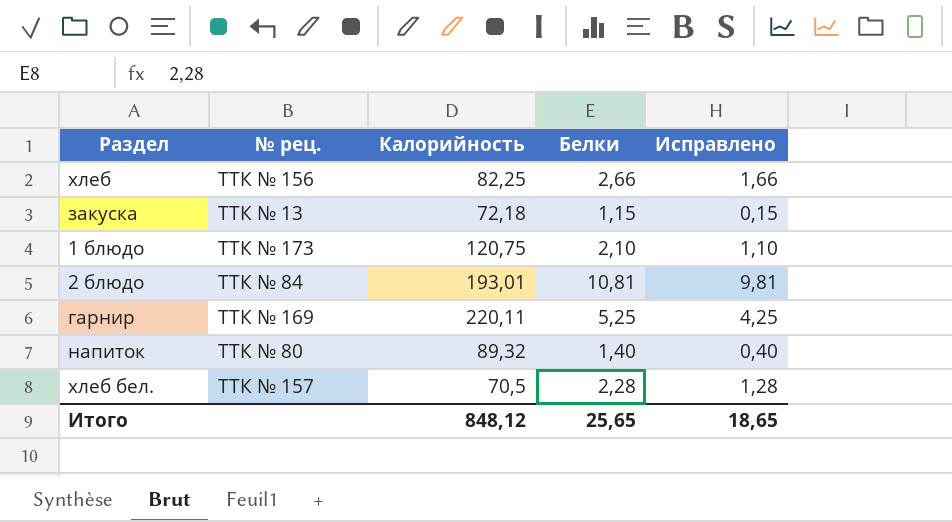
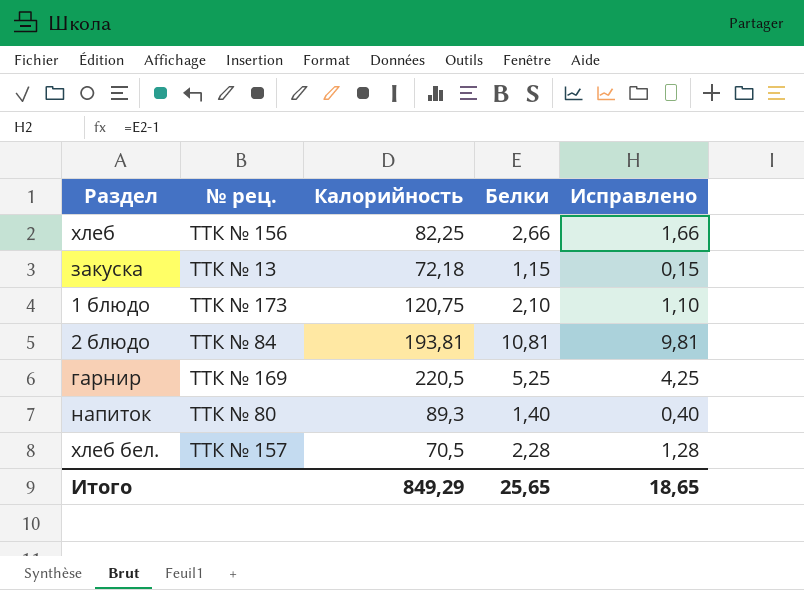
2 блюдо | Калорийность: 193,01 -> 193,81
гарнир | Калорийность: 220,11 -> 220,5
напиток | Калорийность: 89,32 -> 89,3
Итого | Калорийность: 848,12 -> 849,29

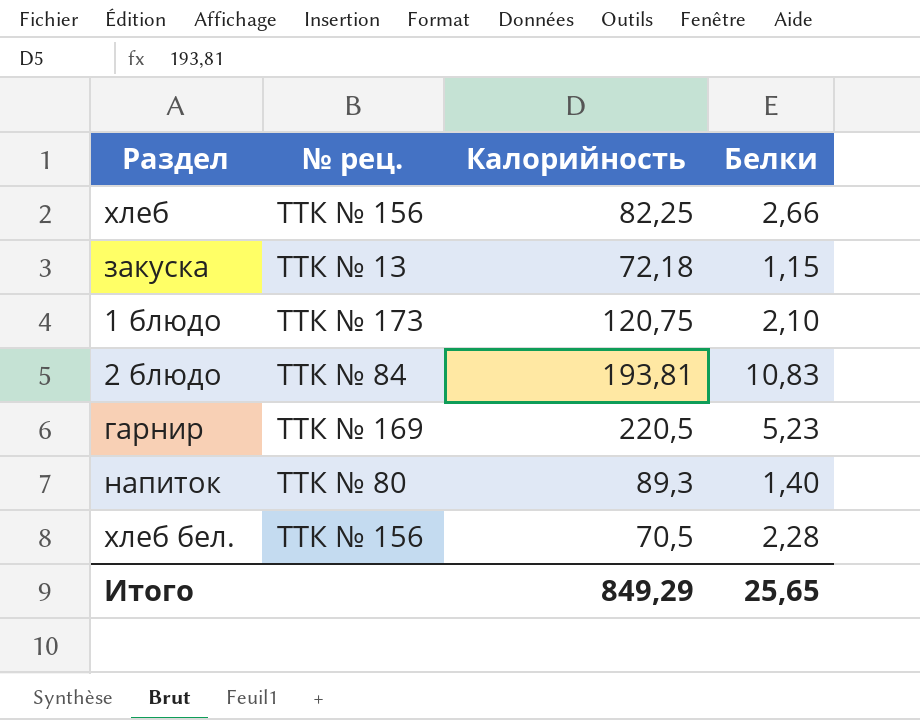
column Исправлено | formula: [Белки] - 1 -> none
2 блюдо | Белки: 10,81 -> 10,83
гарнир | Белки: 5,25 -> 5,23
хлеб бел. | № рец.: ТТК № 157 -> ТТК № 156

